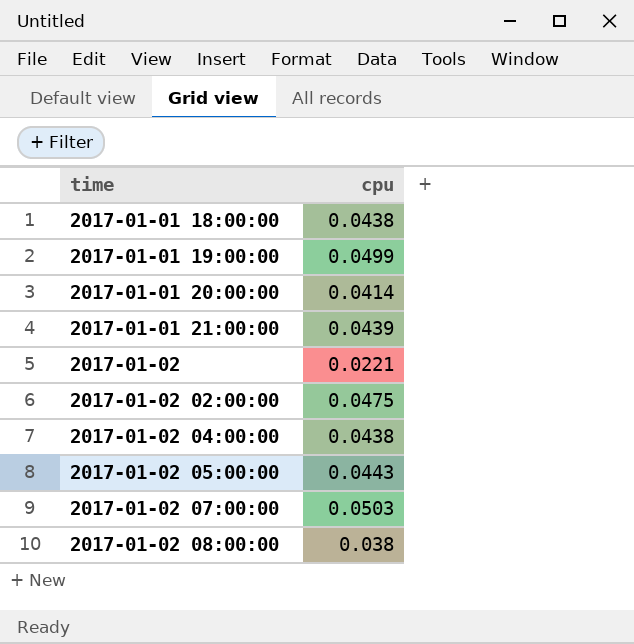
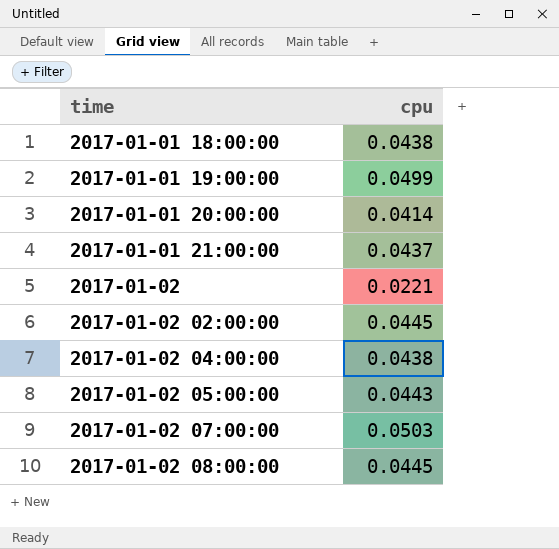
2017-01-01 21:00:00 | cpu: 0.0439 -> 0.0437
2017-01-02 02:00:00 | cpu: 0.0475 -> 0.0445
2017-01-02 08:00:00 | cpu: 0.038 -> 0.0445

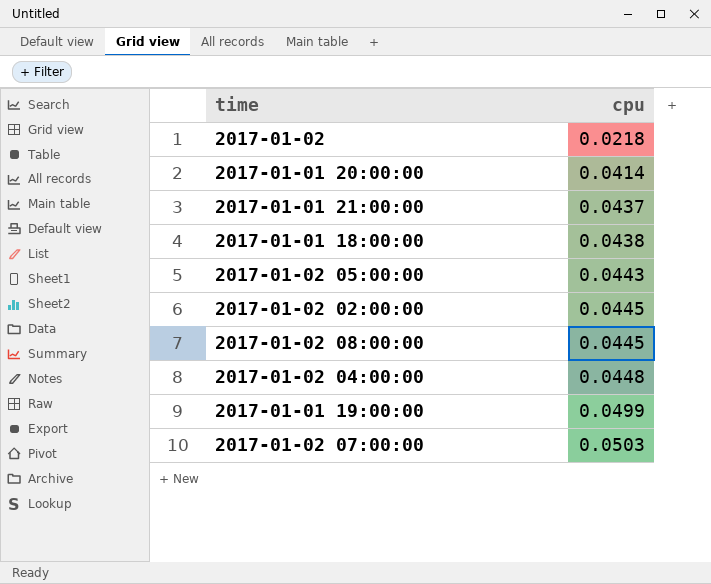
row order: time ascending -> cpu ascending
2017-01-02 | cpu: 0.0221 -> 0.0218
2017-01-02 04:00:00 | cpu: 0.0438 -> 0.0448

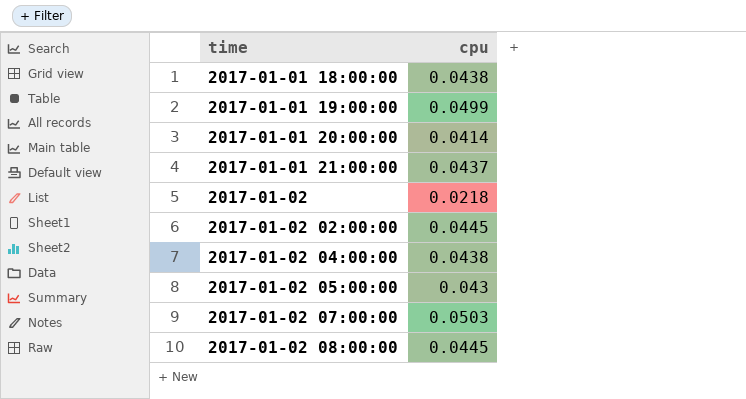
row order: cpu ascending -> time ascending
2017-01-02 04:00:00 | cpu: 0.0448 -> 0.0438
2017-01-02 05:00:00 | cpu: 0.0443 -> 0.043

